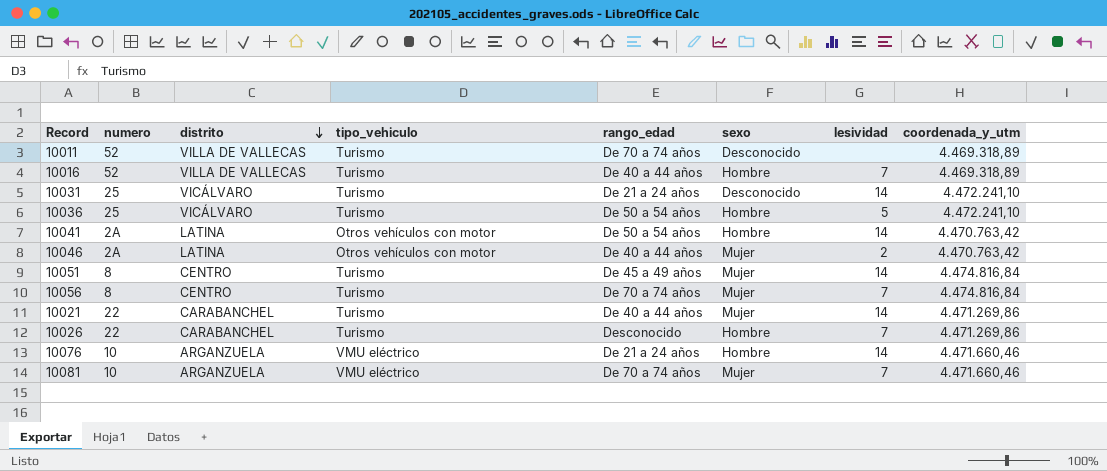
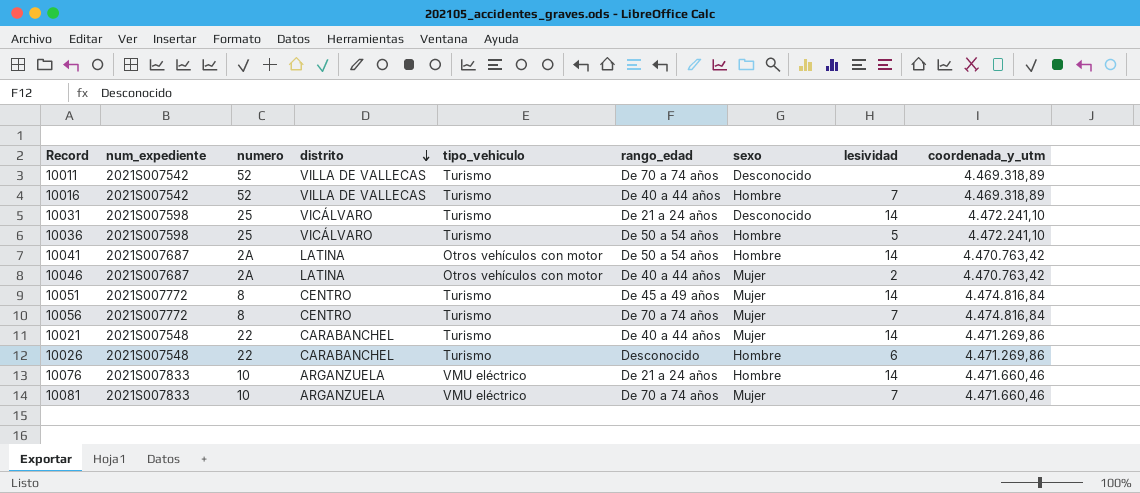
column num_expediente | position: none -> 2
10026 | lesividad: 7 -> 6

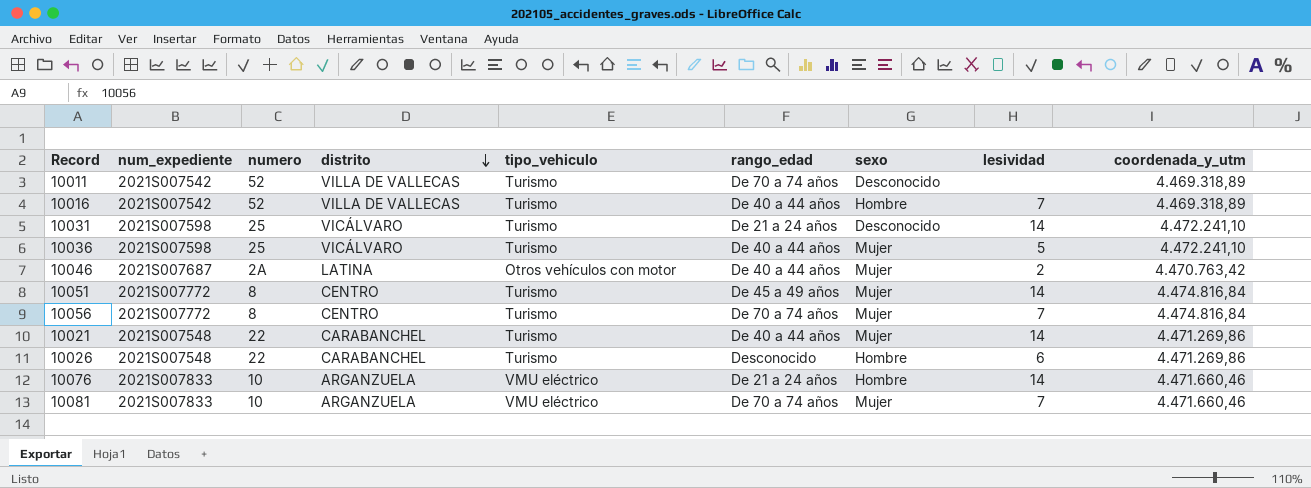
row 10041: 2021S007687 | 2A | LATINA | Otros vehículos con motor | De 50 a 54 años | Hombre | 14 | 4.470.763,42 -> none
10036 | rango_edad: De 50 a 54 años -> De 40 a 44 años
10036 | sexo: Hombre -> Mujer

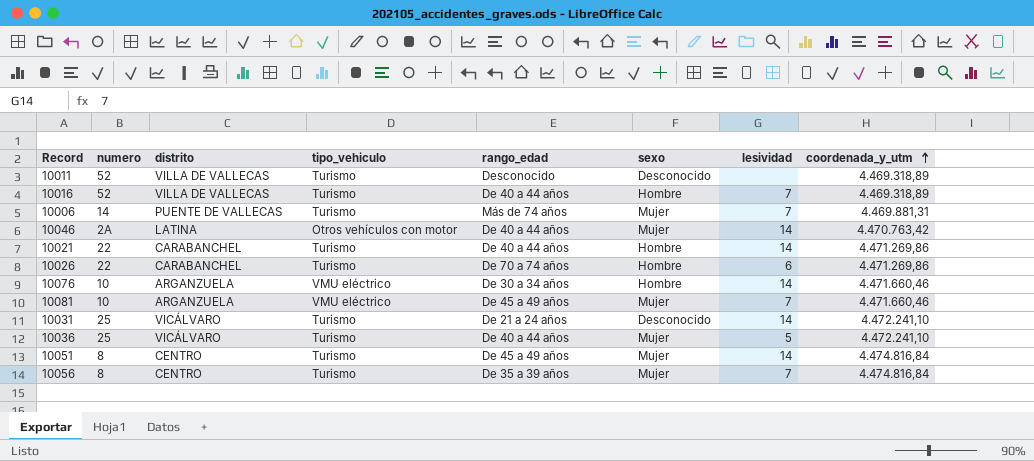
row order: distrito descending -> coordenada_y_utm ascending
column num_expediente | position: 2 -> none
10011 | rango_edad: De 70 a 74 años -> Desconocido
row 10006: none -> 14 | PUENTE DE VALLECAS | Turismo | Más de 74 años | Mujer | 7 | 4.469.881,31
10046 | lesividad: 2 -> 14
10021 | sexo: Mujer -> Hombre
10026 | rango_edad: Desconocido -> De 70 a 74 años
10076 | rango_edad: De 21 a 24 años -> De 30 a 34 años
10081 | rango_edad: De 70 a 74 años -> De 45 a 49 años
10056 | rango_edad: De 70 a 74 años -> De 35 a 39 años

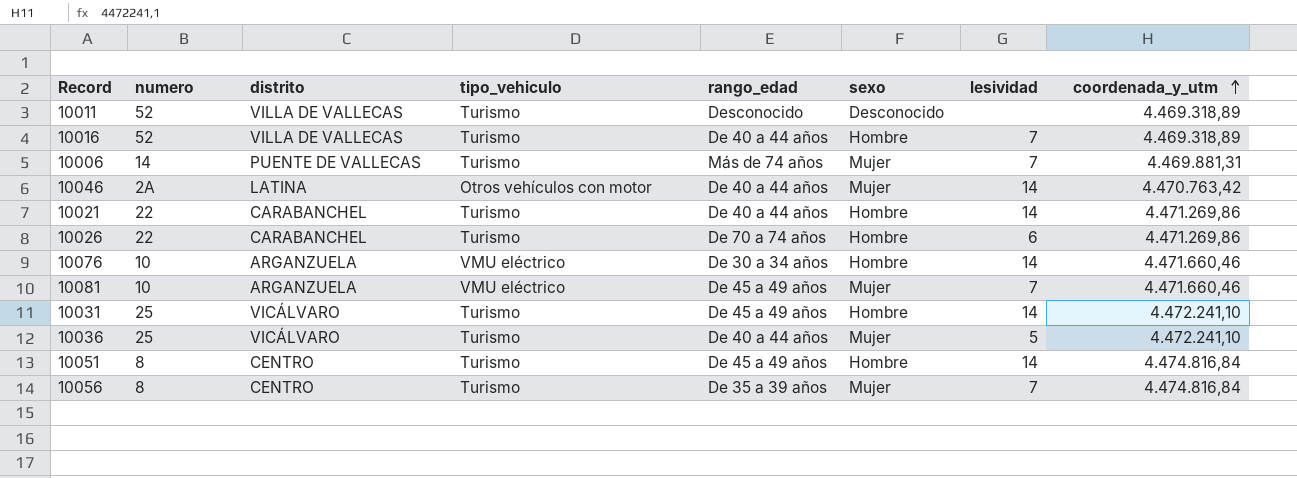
10031 | rango_edad: De 21 a 24 años -> De 45 a 49 años
10031 | sexo: Desconocido -> Hombre
10051 | sexo: Mujer -> Hombre

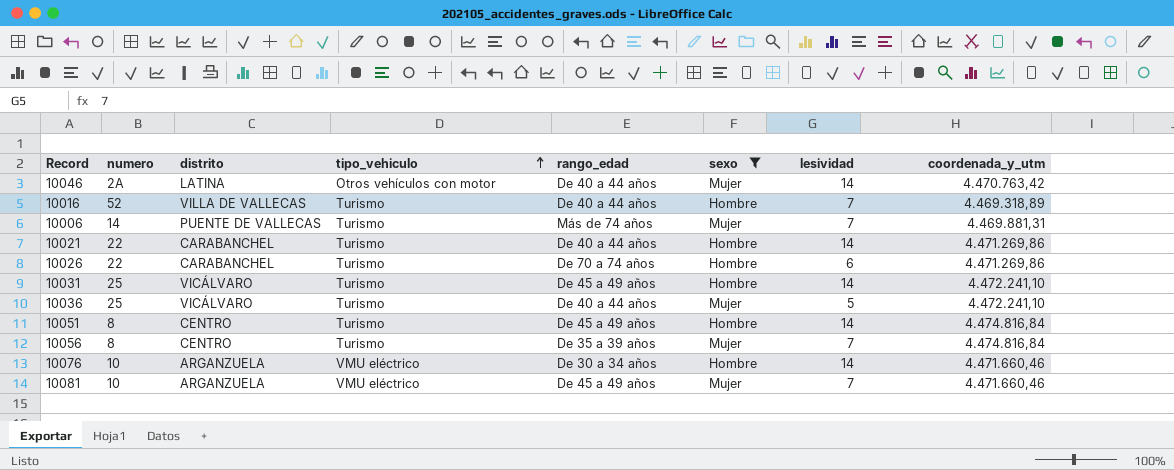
filter: none -> sexo != Desconocido
row order: coordenada_y_utm ascending -> tipo_vehiculo ascending

